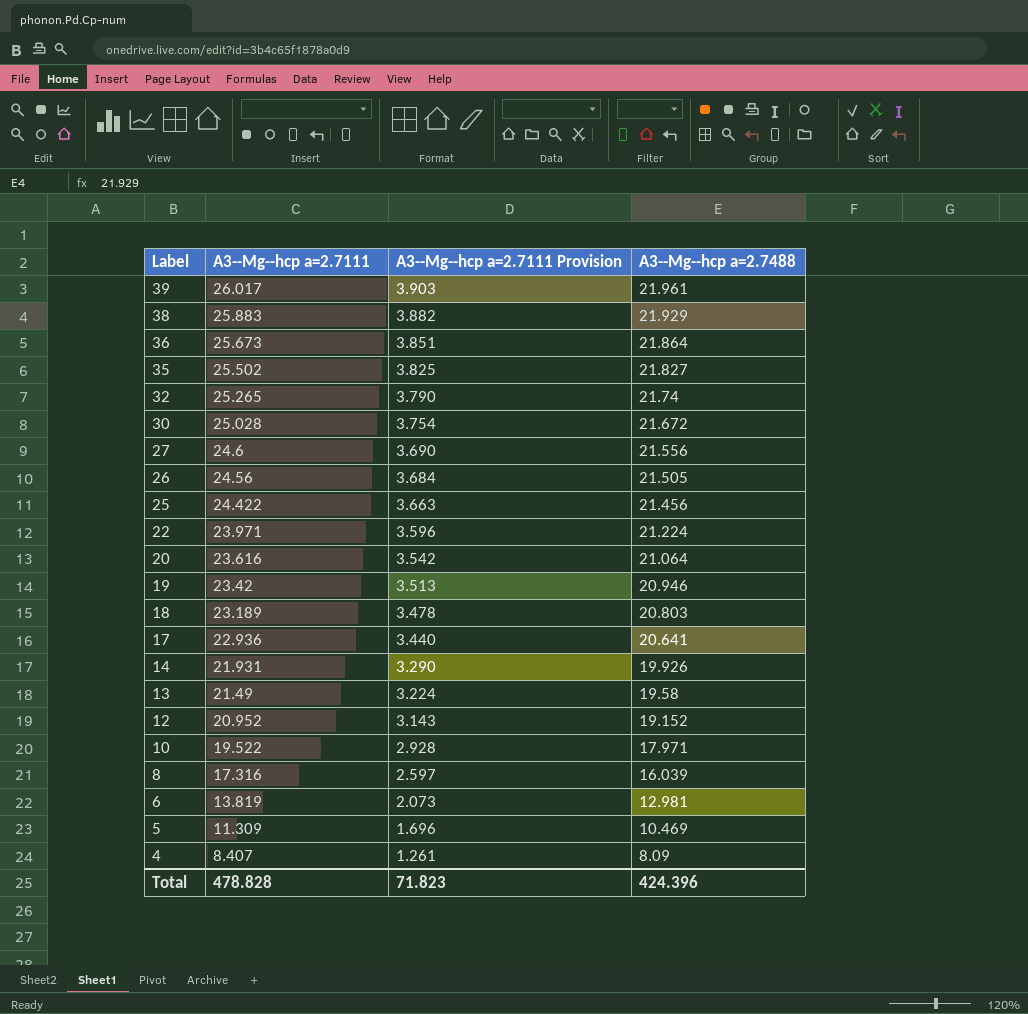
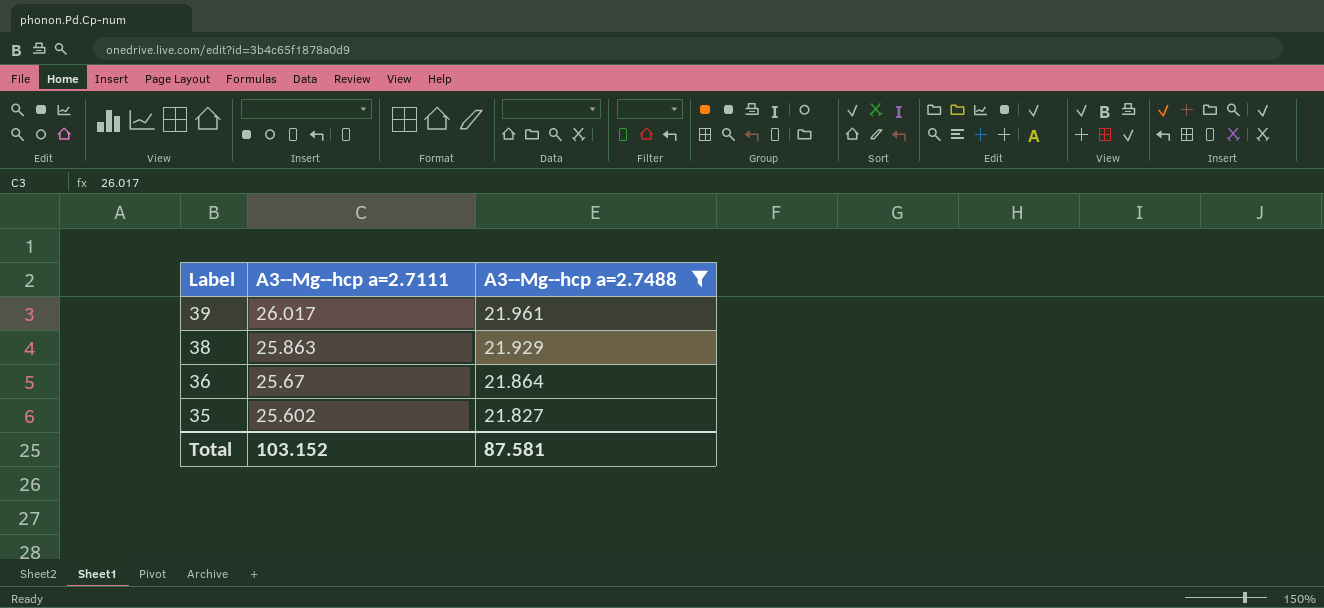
filter: none -> A3--Mg--hcp a=2.7488 >= 21.827
column A3--Mg--hcp a=2.7111 Provision | formula: [A3--Mg--hcp a=2.7111] * 0.15 -> none
38 | A3--Mg--hcp a=2.7111: 25.883 -> 25.863
36 | A3--Mg--hcp a=2.7111: 25.673 -> 25.67
35 | A3--Mg--hcp a=2.7111: 25.502 -> 25.602
Total | A3--Mg--hcp a=2.7111: 478.828 -> 103.152
Total | A3--Mg--hcp a=2.7488: 424.396 -> 87.581

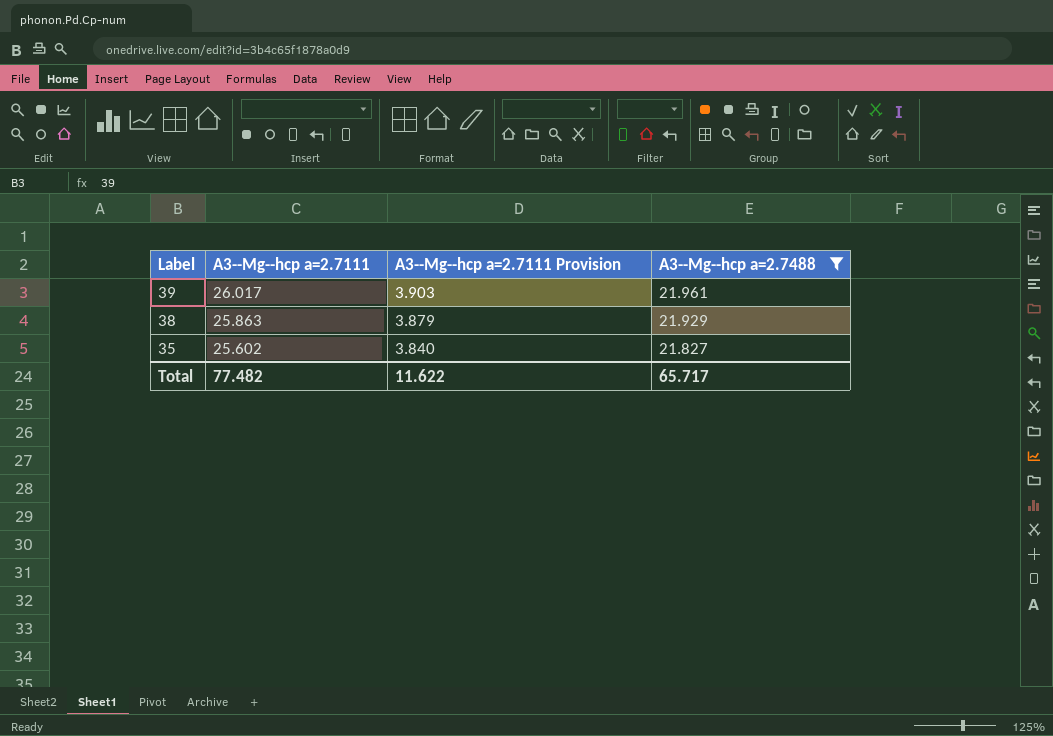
column A3--Mg--hcp a=2.7111 Provision | formula: none -> [A3--Mg--hcp a=2.7111] * 0.15
row 36: 25.67 | 21.864 -> none
Total | A3--Mg--hcp a=2.7111: 103.152 -> 77.482
Total | A3--Mg--hcp a=2.7488: 87.581 -> 65.717

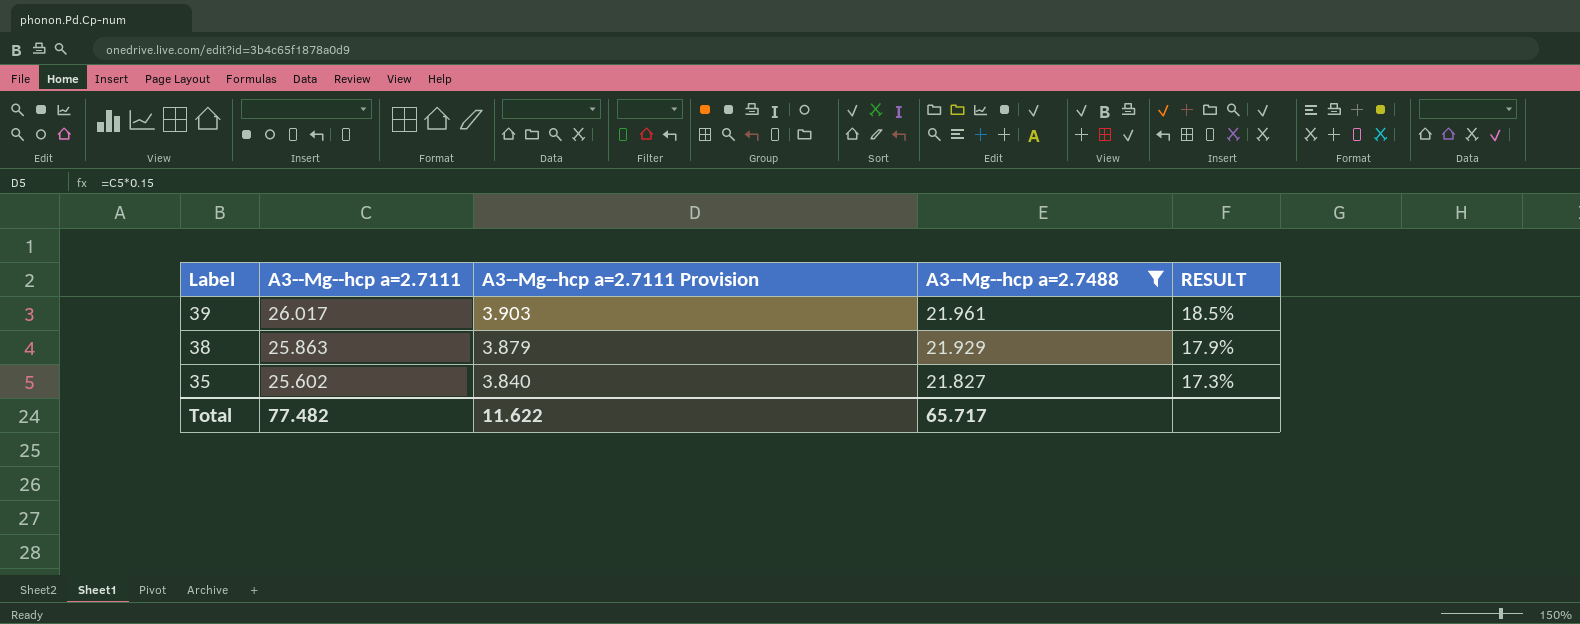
column RESULT | formula: none -> ([A3--Mg--hcp a=2.7111] - [A3--Mg--hcp a=2.7488]) / [A3--Mg--hcp a=2.7488]

